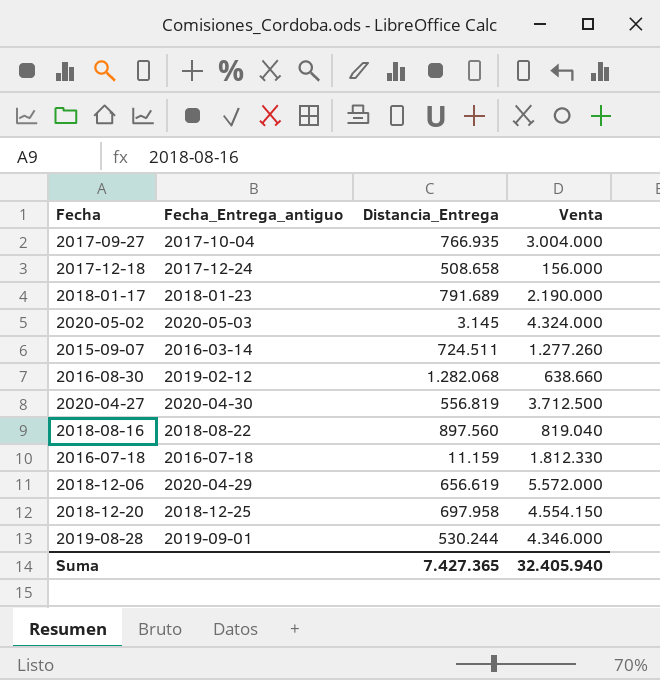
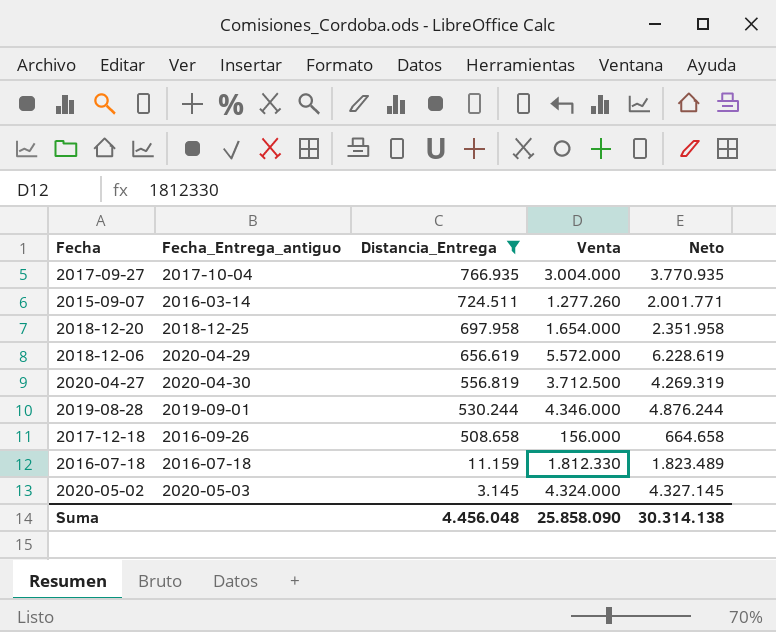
filter: none -> Distancia_Entrega <= 766.935
row order: none -> Distancia_Entrega descending
column Neto | formula: none -> [Distancia_Entrega] + [Venta]
2018-12-20 | Venta: 4.554.150 -> 1.654.000
2017-12-18 | Fecha_Entrega_antiguo: 2017-12-24 -> 2016-09-26
Suma | Distancia_Entrega: 7.427.365 -> 4.456.048
Suma | Venta: 32.405.940 -> 25.858.090

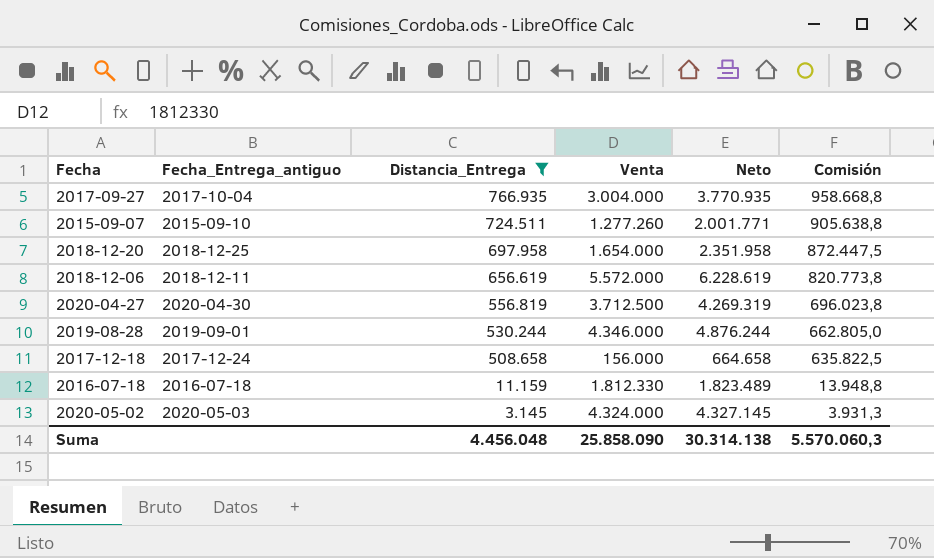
column Comisión | formula: none -> [Distancia_Entrega] * 1,25
2015-09-07 | Fecha_Entrega_antiguo: 2016-03-14 -> 2015-09-10
2018-12-06 | Fecha_Entrega_antiguo: 2020-04-29 -> 2018-12-11
2017-12-18 | Fecha_Entrega_antiguo: 2016-09-26 -> 2017-12-24

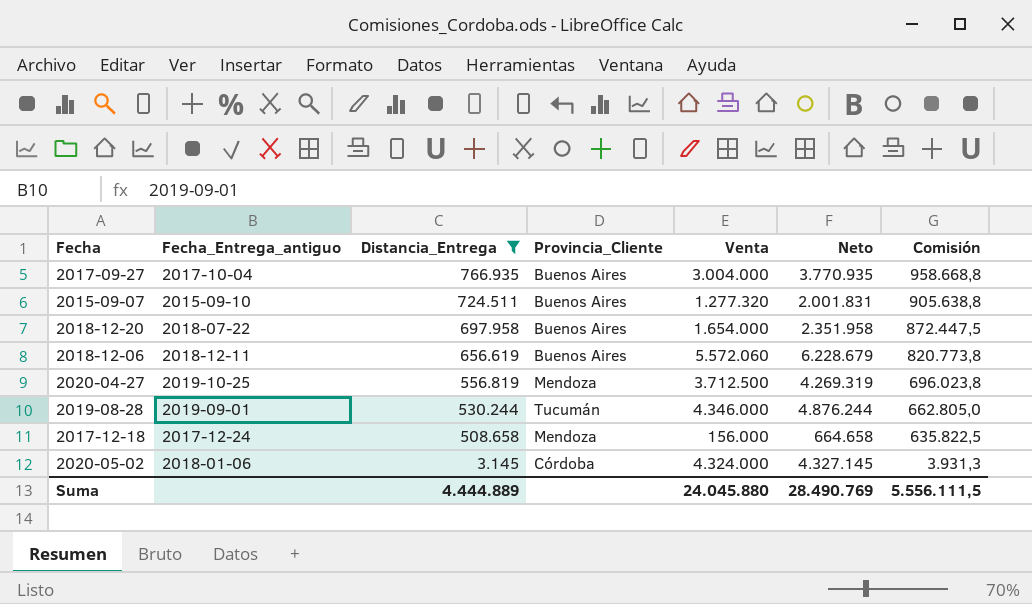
column Provincia_Cliente | position: none -> 4
row 2016-07-18: 2016-07-18 | 11.159 | 1.812.330 | 1.823.489 | 13.948,8 -> none
2015-09-07 | Venta: 1.277.260 -> 1.277.320
2015-09-07 | Neto: 2.001.771 -> 2.001.831
2018-12-20 | Fecha_Entrega_antiguo: 2018-12-25 -> 2018-07-22
2018-12-06 | Venta: 5.572.000 -> 5.572.060
2018-12-06 | Neto: 6.228.619 -> 6.228.679
2020-04-27 | Fecha_Entrega_antiguo: 2020-04-30 -> 2019-10-25
2020-05-02 | Fecha_Entrega_antiguo: 2020-05-03 -> 2018-01-06
Suma | Distancia_Entrega: 4.456.048 -> 4.444.889
Suma | Venta: 25.858.090 -> 24.045.880
Suma | Neto: 30.314.138 -> 28.490.769
Suma | Comisión: 5.570.060,3 -> 5.556.111,5

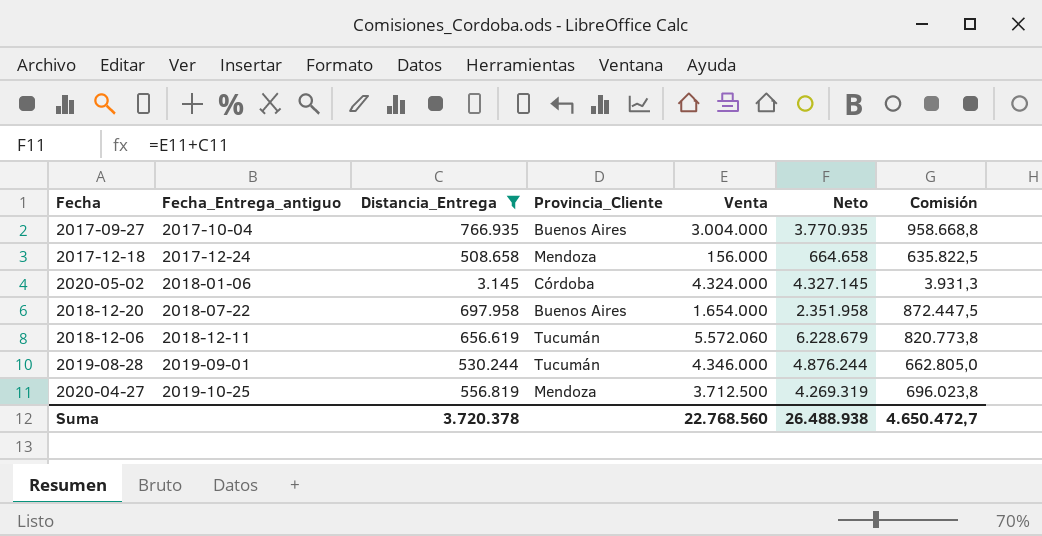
row order: Distancia_Entrega descending -> Fecha_Entrega_antiguo ascending
row 2015-09-07: 2015-09-10 | 724.511 | Buenos Aires | 1.277.320 | 2.001.831 | 905.638,8 -> none
2018-12-06 | Provincia_Cliente: Buenos Aires -> Tucumán
Suma | Distancia_Entrega: 4.444.889 -> 3.720.378
Suma | Venta: 24.045.880 -> 22.768.560
Suma | Neto: 28.490.769 -> 26.488.938
Suma | Comisión: 5.556.111,5 -> 4.650.472,7

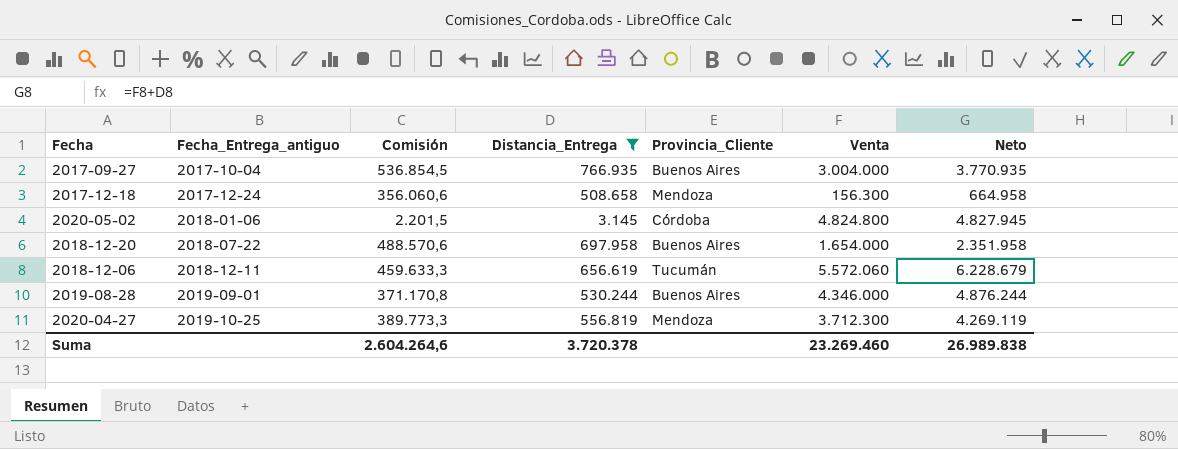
column Comisión | formula: [Distancia_Entrega] * 1,25 -> [Distancia_Entrega] * 0,7
column Comisión | position: 7 -> 3
2017-12-18 | Venta: 156.000 -> 156.300
2017-12-18 | Neto: 664.658 -> 664.958
2020-05-02 | Venta: 4.324.000 -> 4.824.800
2020-05-02 | Neto: 4.327.145 -> 4.827.945
2019-08-28 | Provincia_Cliente: Tucumán -> Buenos Aires
2020-04-27 | Venta: 3.712.500 -> 3.712.300
2020-04-27 | Neto: 4.269.319 -> 4.269.119
Suma | Comisión: 4.650.472,7 -> 2.604.264,6
Suma | Venta: 22.768.560 -> 23.269.460
Suma | Neto: 26.488.938 -> 26.989.838

